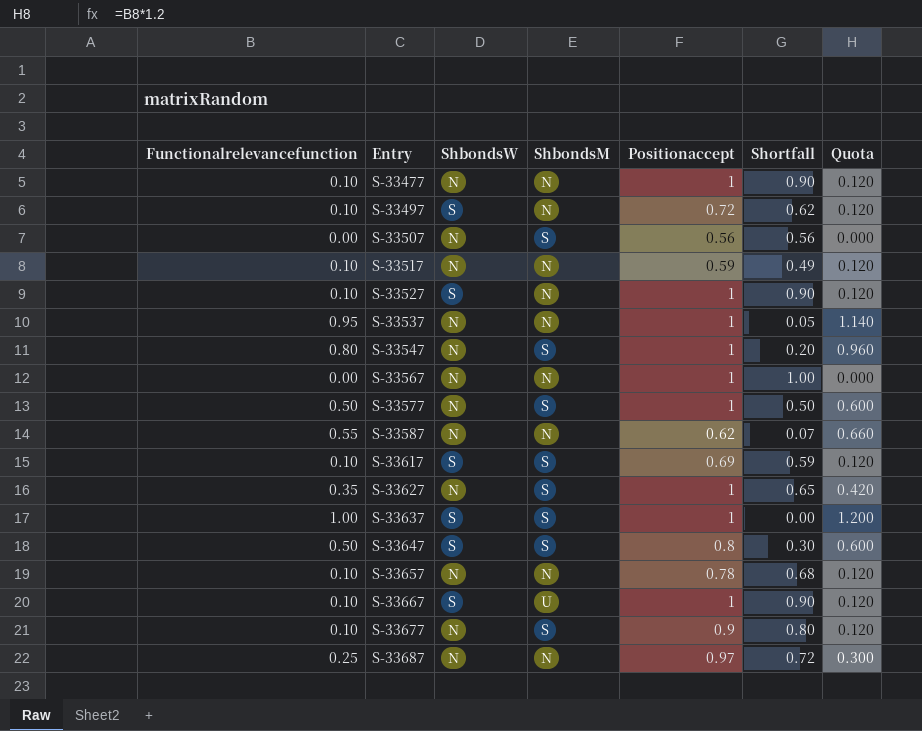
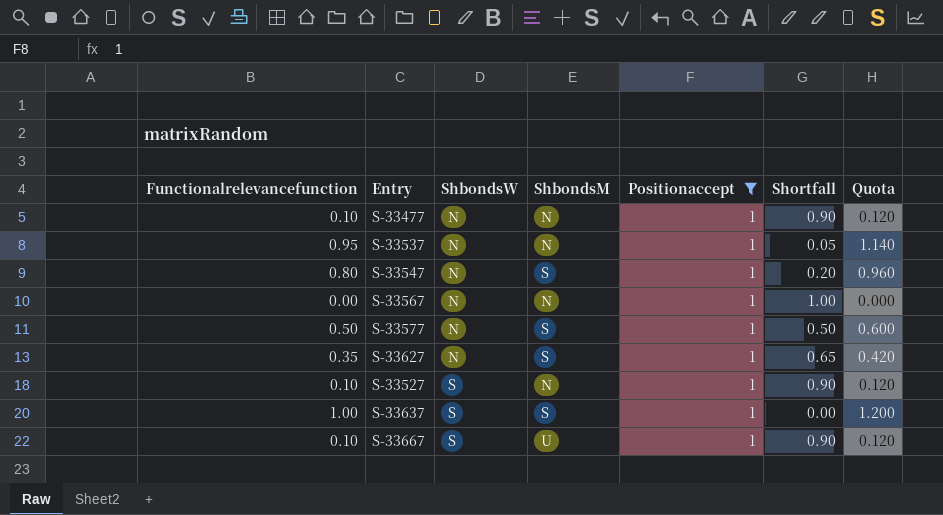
filter: none -> Positionaccept = 1
row order: Entry ascending -> ShbondsW ascending

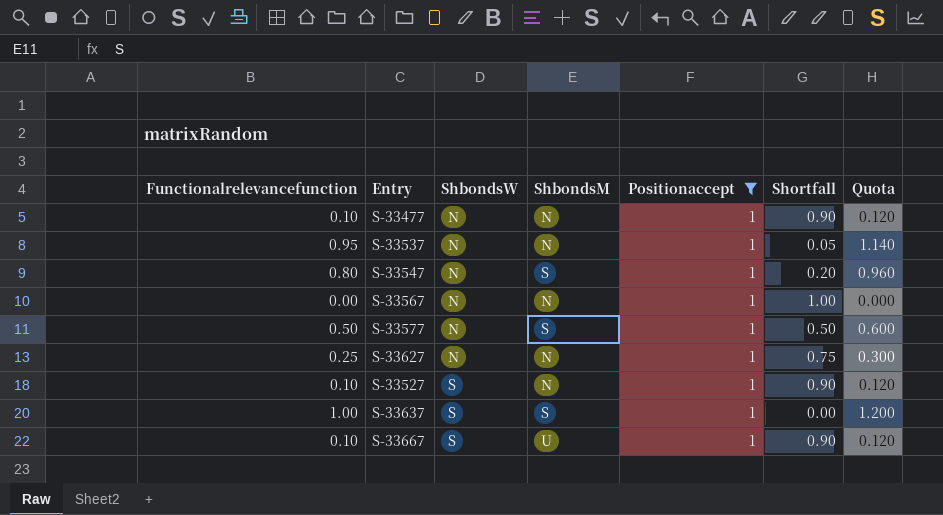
S-33627 | Functionalrelevancefunction: 0.35 -> 0.25
S-33627 | ShbondsM: S -> N
S-33627 | Shortfall: 0.65 -> 0.75
S-33627 | Quota: 0.420 -> 0.300

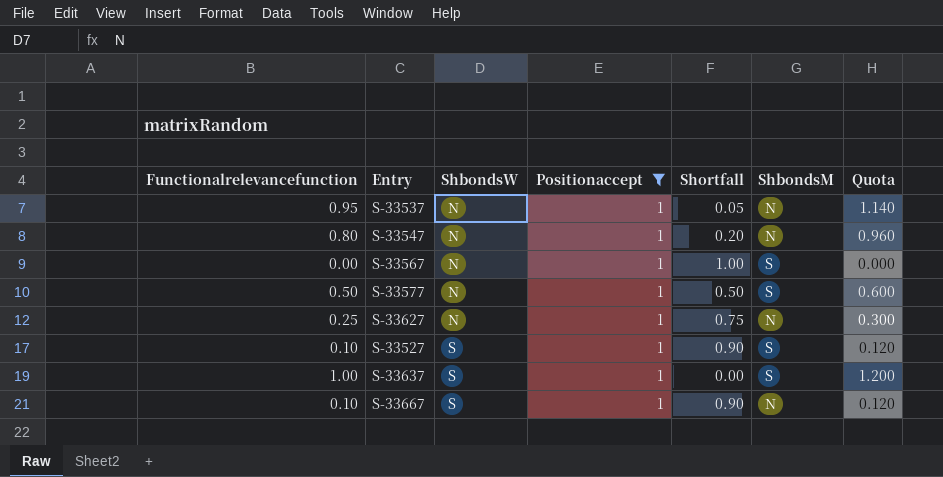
column ShbondsM | position: 4 -> 6
row S-33477: 0.10 | N | N | 1 | 0.90 | 0.120 -> none
S-33547 | ShbondsM: S -> N
S-33567 | ShbondsM: N -> S
S-33527 | ShbondsM: N -> S
S-33667 | ShbondsM: U -> N

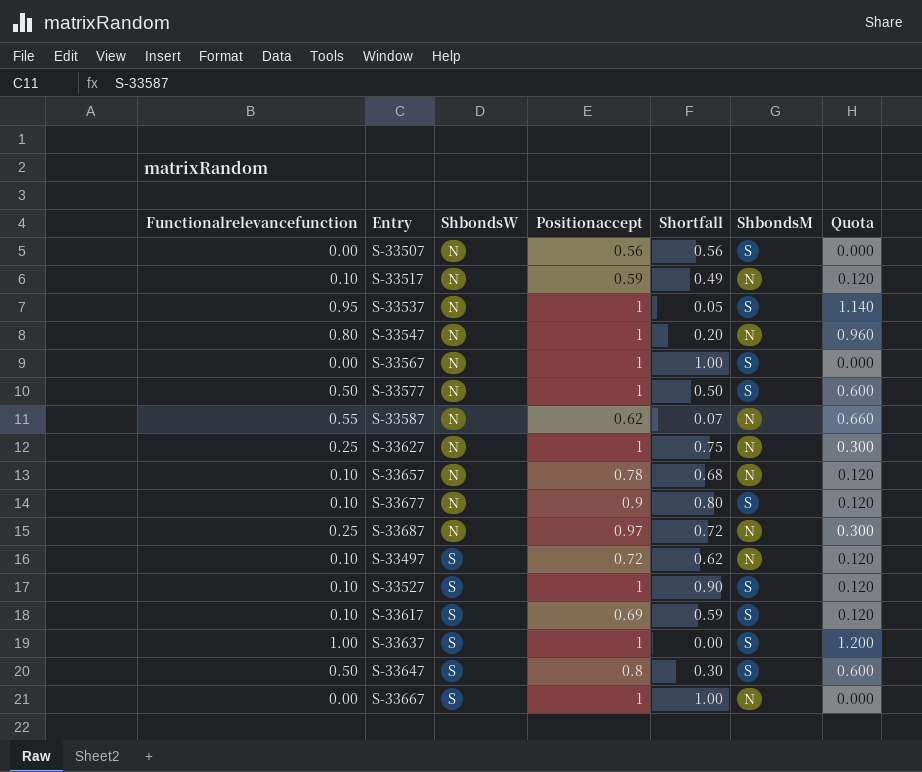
filter: Positionaccept = 1 -> none
S-33537 | ShbondsM: N -> S
S-33667 | Functionalrelevancefunction: 0.10 -> 0.00
S-33667 | Shortfall: 0.90 -> 1.00
S-33667 | Quota: 0.120 -> 0.000

